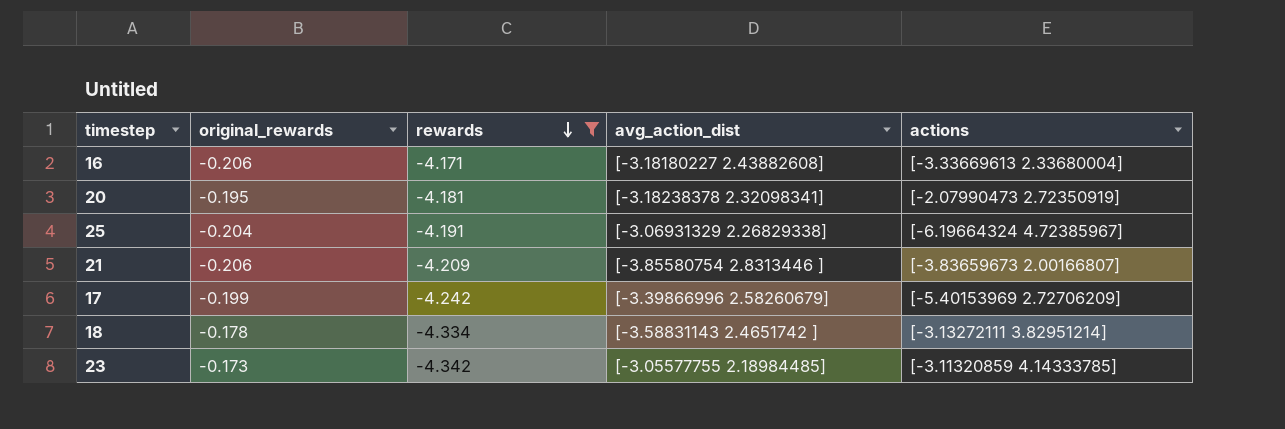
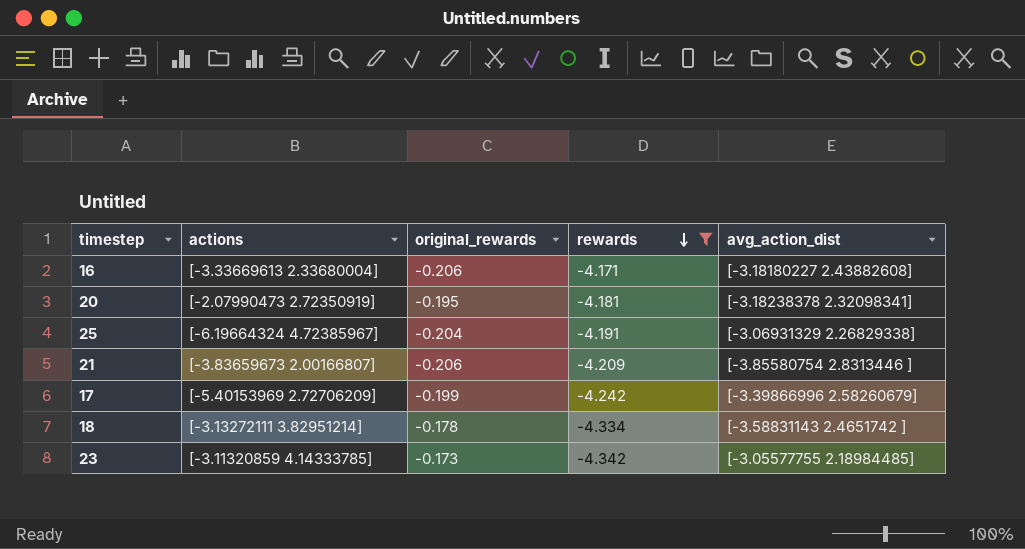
column actions | position: 5 -> 2

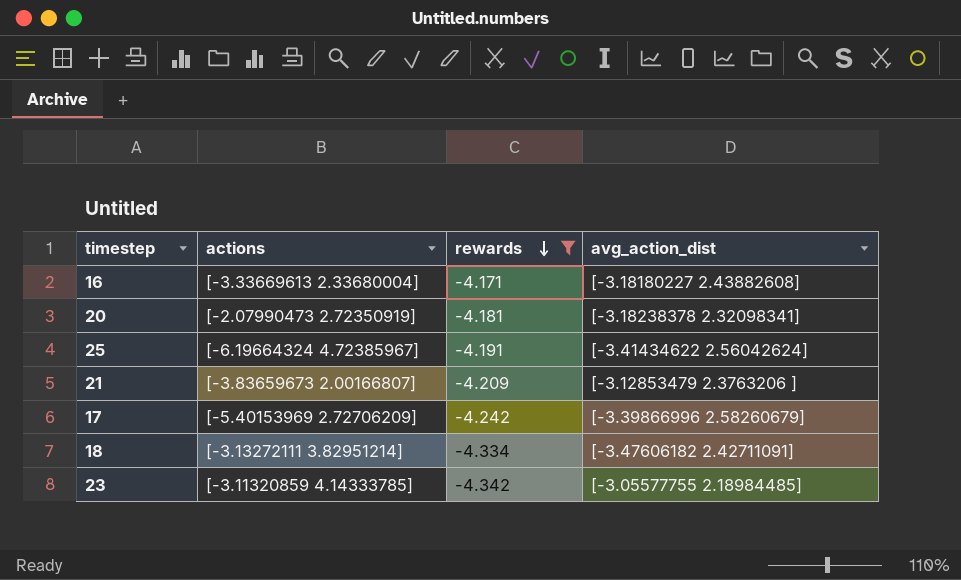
column original_rewards | position: 3 -> none
25 | avg_action_dist: [-3.06931329 2.26829338] -> [-3.41434622 2.56042624]
21 | avg_action_dist: [-3.85580754 2.8313446 ] -> [-3.12853479 2.3763206 ]
18 | avg_action_dist: [-3.58831143 2.4651742 ] -> [-3.47606182 2.42711091]

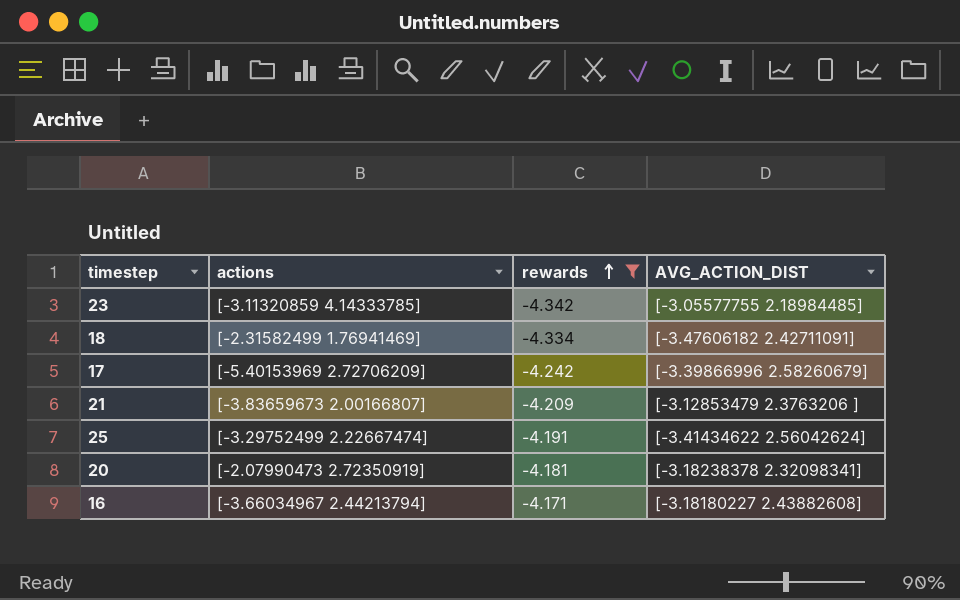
row order: rewards descending -> rewards ascending
column name: avg_action_dist -> AVG_ACTION_DIST
18 | actions: [-3.13272111 3.82951214] -> [-2.31582499 1.76941469]
25 | actions: [-6.19664324 4.72385967] -> [-3.29752499 2.22667474]
16 | actions: [-3.33669613 2.33680004] -> [-3.66034967 2.44213794]

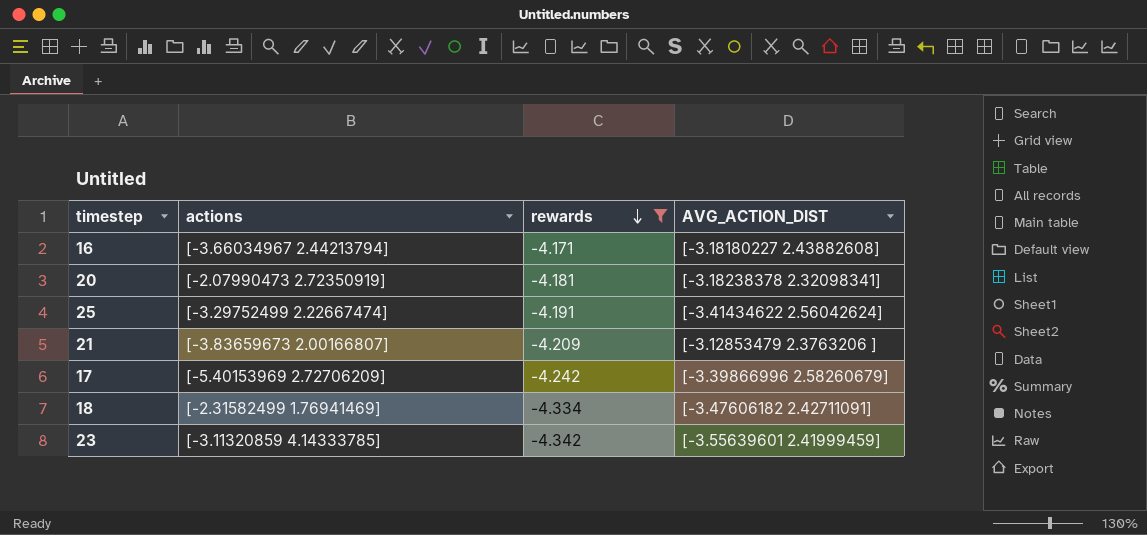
row order: rewards ascending -> rewards descending
23 | AVG_ACTION_DIST: [-3.05577755 2.18984485] -> [-3.55639601 2.41999459]

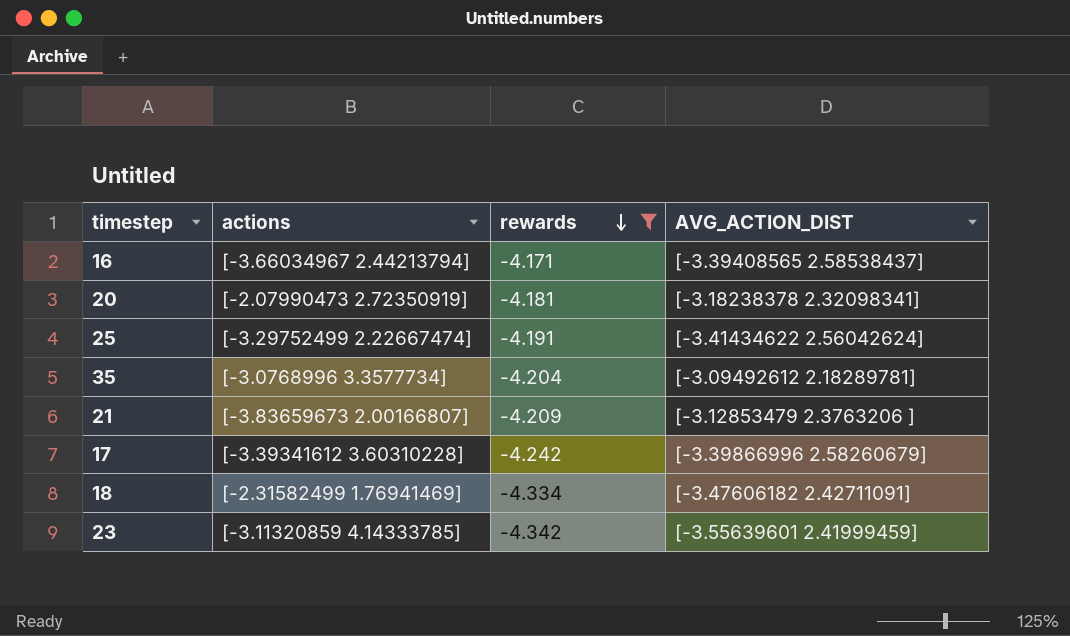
16 | AVG_ACTION_DIST: [-3.18180227 2.43882608] -> [-3.39408565 2.58538437]
row 35: none -> [-3.0768996 3.3577734] | -4.204 | [-3.09492612 2.18289781]
17 | actions: [-5.40153969 2.72706209] -> [-3.39341612 3.60310228]

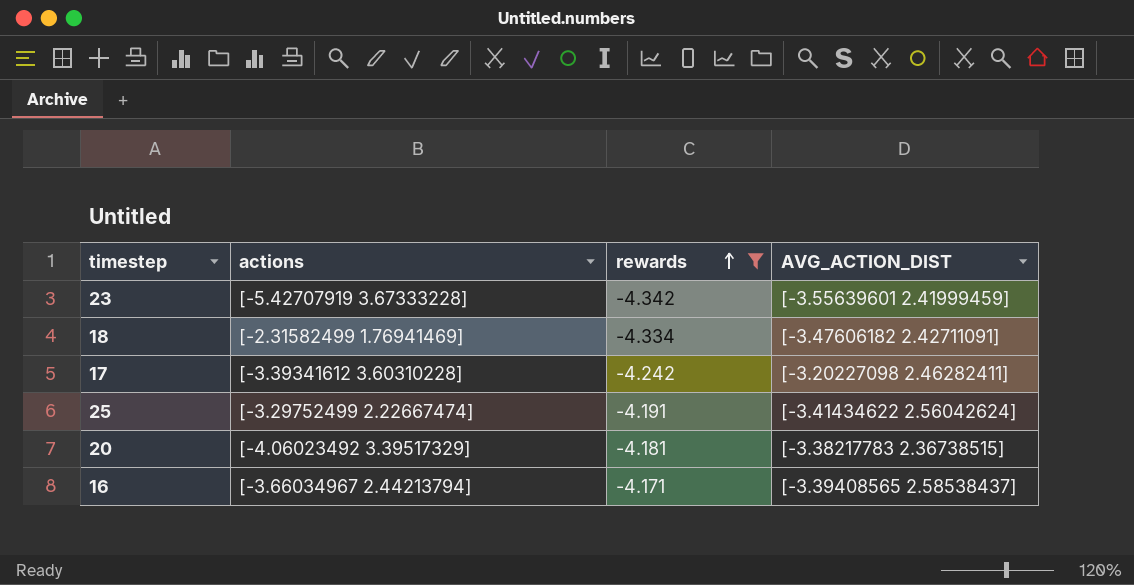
row order: rewards descending -> rewards ascending
row 35: [-3.0768996 3.3577734] | -4.204 | [-3.09492612 2.18289781] -> none
row 21: [-3.83659673 2.00166807] | -4.209 | [-3.12853479 2.3763206 ] -> none
23 | actions: [-3.11320859 4.14333785] -> [-5.42707919 3.67333228]
17 | AVG_ACTION_DIST: [-3.39866996 2.58260679] -> [-3.20227098 2.46282411]
20 | actions: [-2.07990473 2.72350919] -> [-4.06023492 3.39517329]
20 | AVG_ACTION_DIST: [-3.18238378 2.32098341] -> [-3.38217783 2.36738515]

